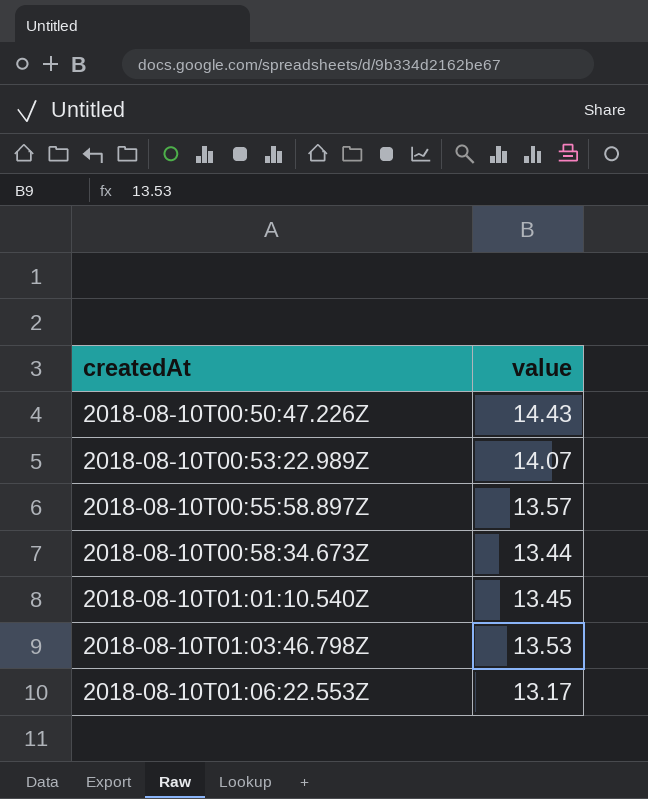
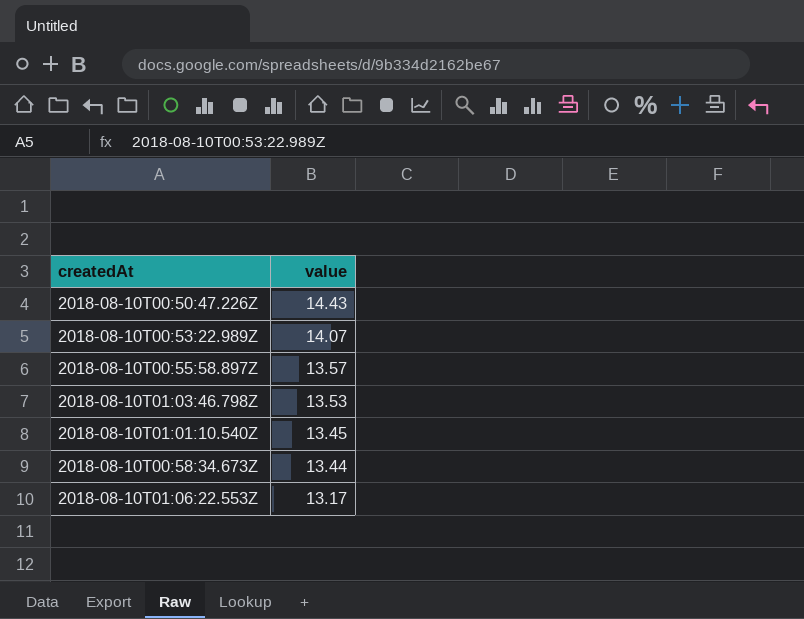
row order: createdAt ascending -> value descending

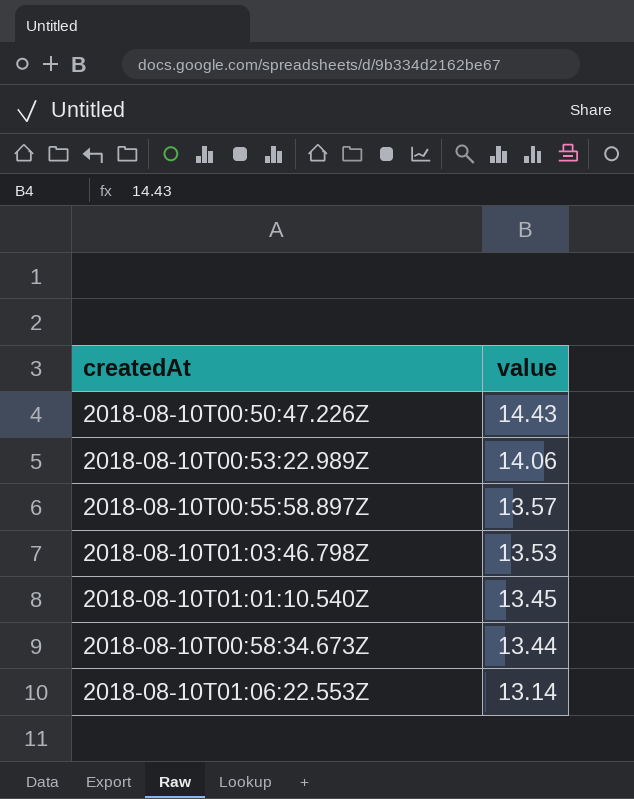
2018-08-10T00:53:22.989Z | value: 14.07 -> 14.06
2018-08-10T01:06:22.553Z | value: 13.17 -> 13.14

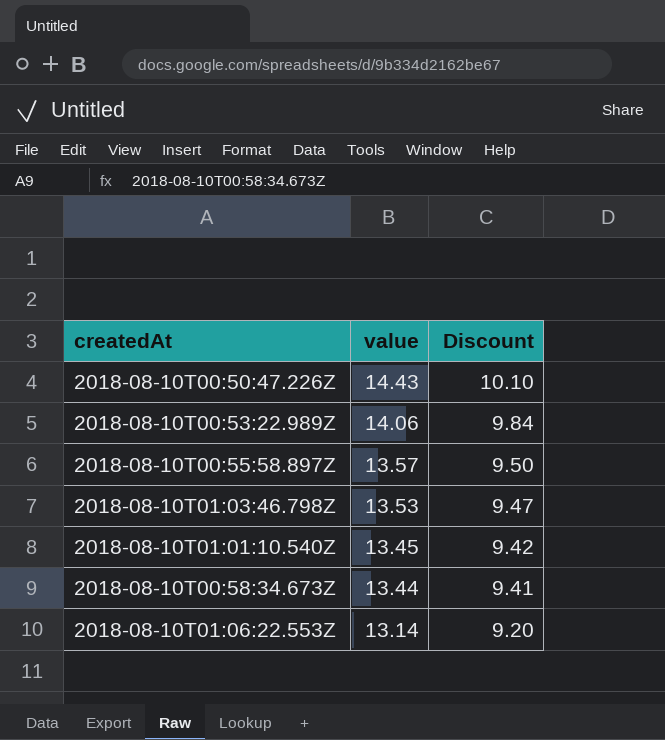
column Discount | formula: none -> [value] * 0.7

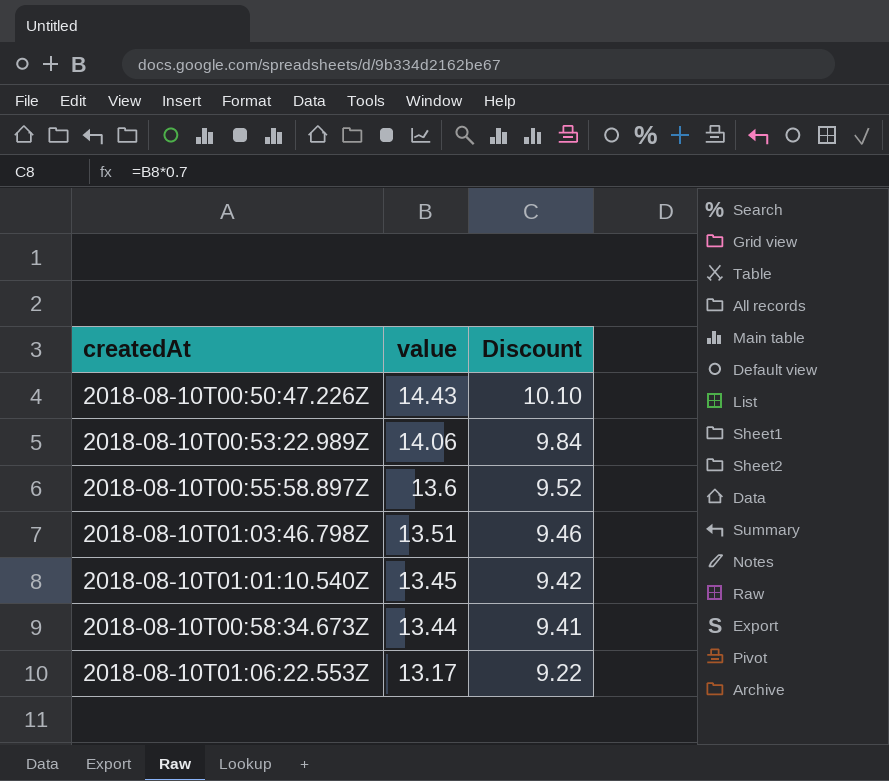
2018-08-10T00:55:58.897Z | value: 13.57 -> 13.6
2018-08-10T00:55:58.897Z | Discount: 9.50 -> 9.52
2018-08-10T01:03:46.798Z | value: 13.53 -> 13.51
2018-08-10T01:03:46.798Z | Discount: 9.47 -> 9.46
2018-08-10T01:06:22.553Z | value: 13.14 -> 13.17
2018-08-10T01:06:22.553Z | Discount: 9.20 -> 9.22

